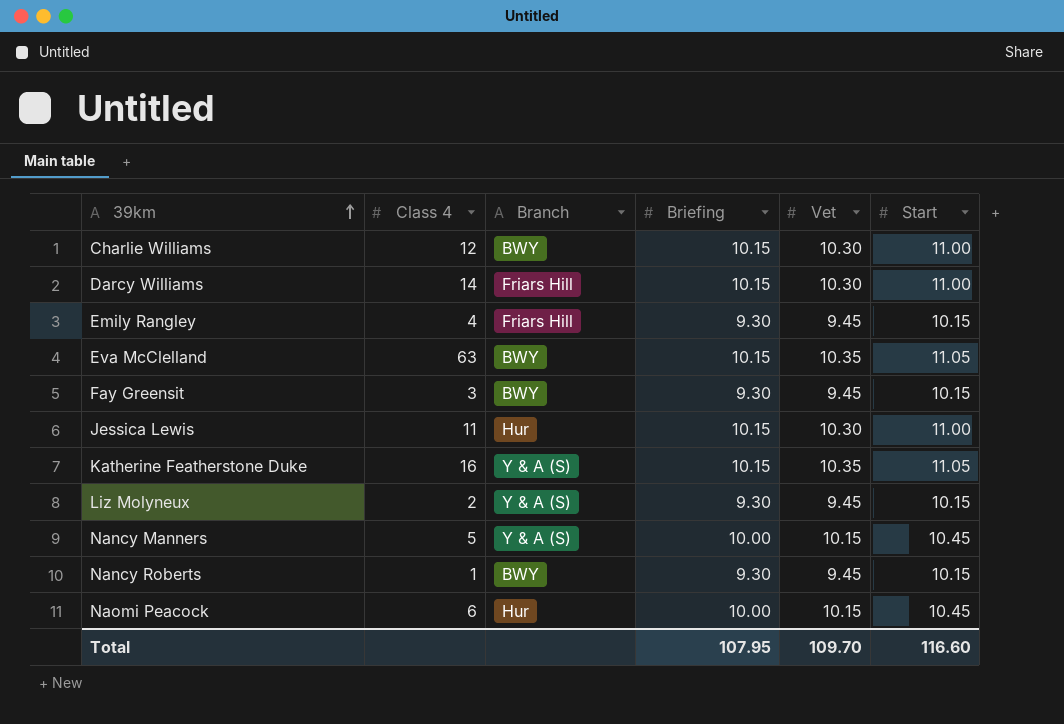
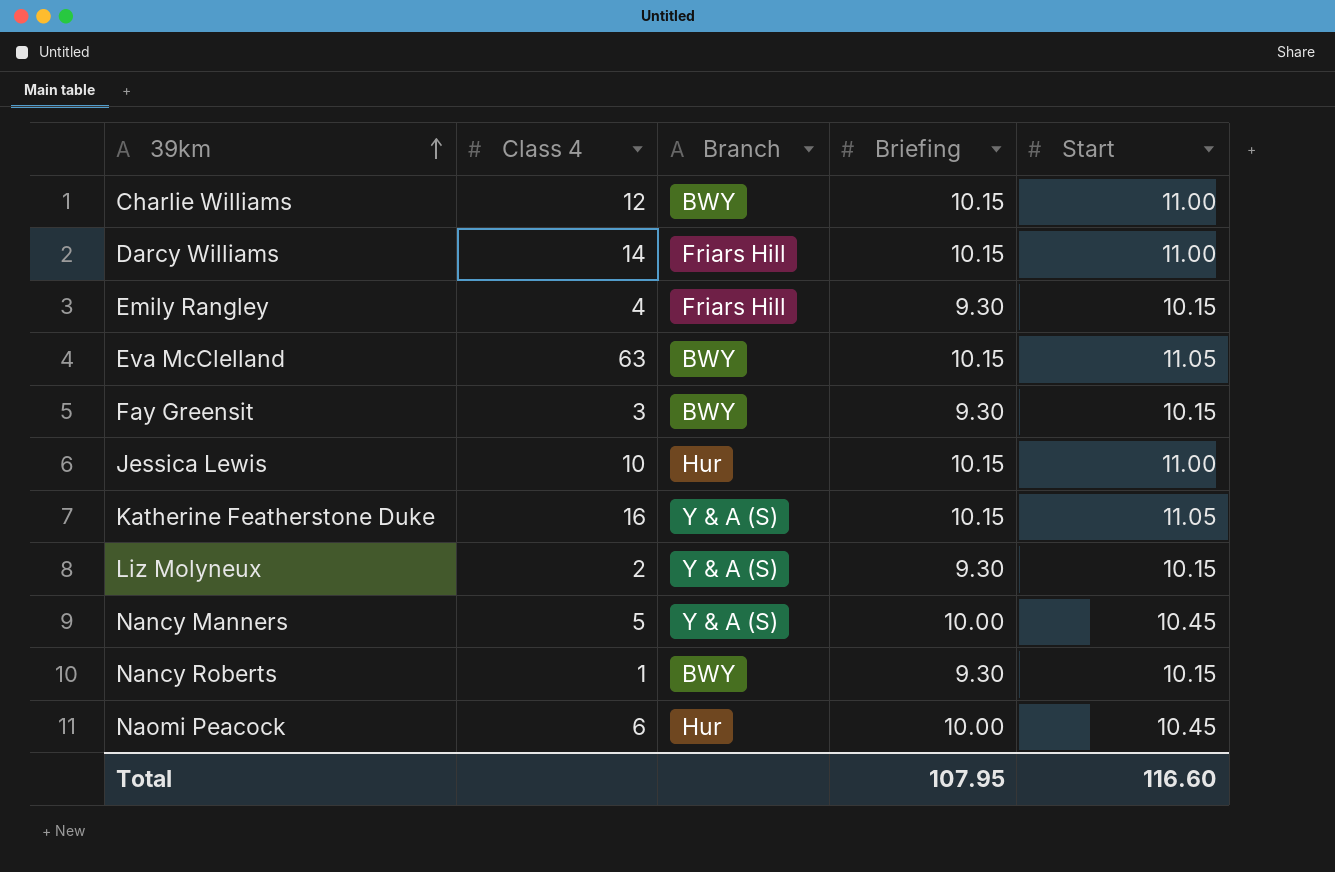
column Vet | position: 5 -> none
Jessica Lewis | Class 4: 11 -> 10

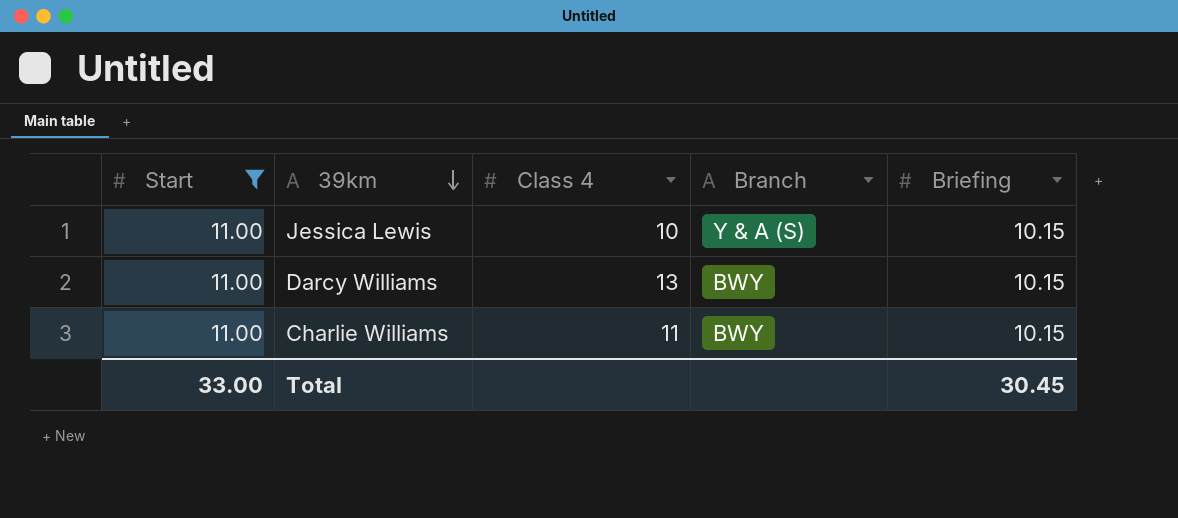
filter: none -> Start = 11.00
row order: 39km ascending -> 39km descending
column Start | position: 5 -> 1
Jessica Lewis | Branch: Hur -> Y & A (S)
Darcy Williams | Class 4: 14 -> 13
Darcy Williams | Branch: Friars Hill -> BWY
Charlie Williams | Class 4: 12 -> 11
Total | Start: 116.60 -> 33.00
Total | Briefing: 107.95 -> 30.45

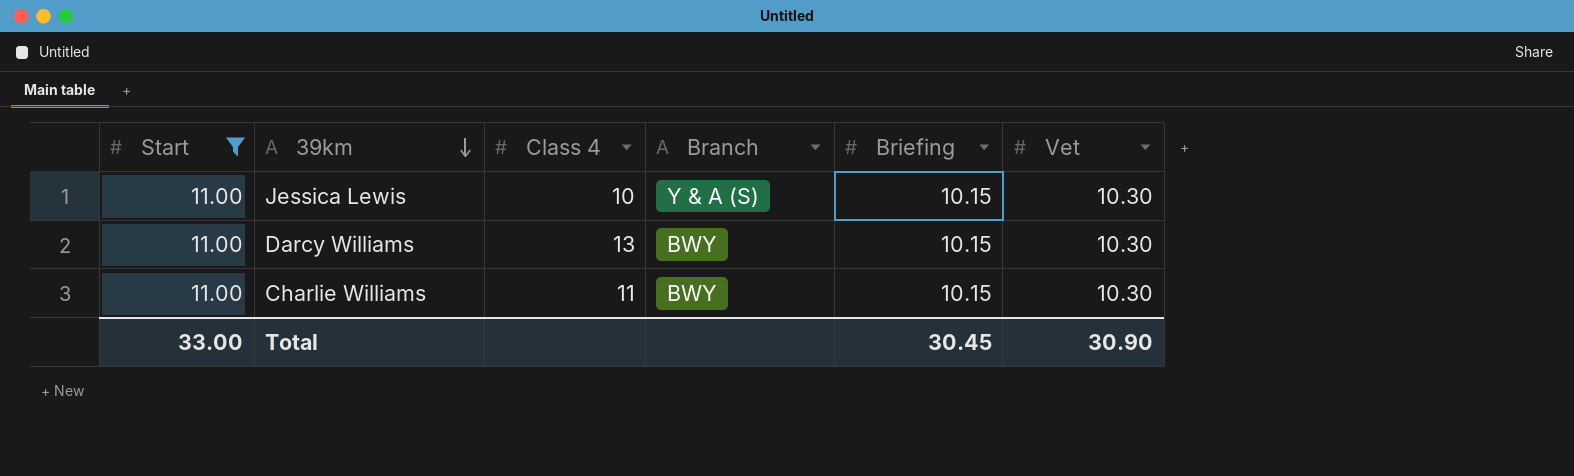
column Vet | position: none -> 6

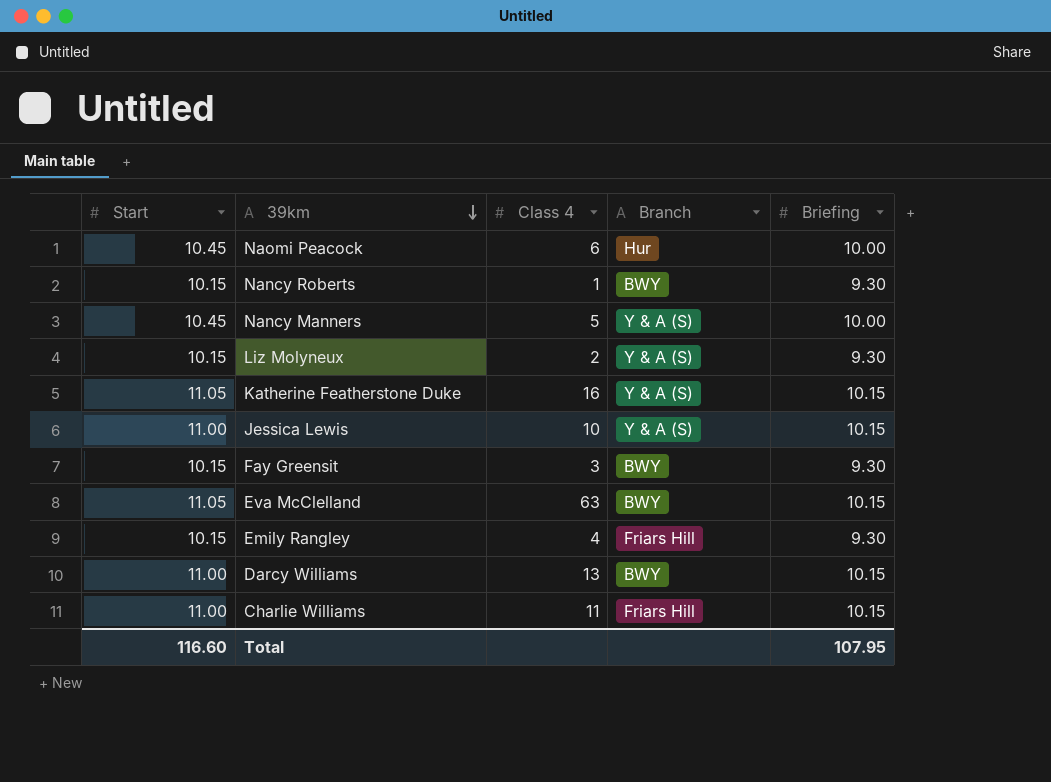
filter: Start = 11.00 -> none
column Vet | position: 6 -> none
Charlie Williams | Branch: BWY -> Friars Hill
Total | Start: 33.00 -> 116.60
Total | Briefing: 30.45 -> 107.95

